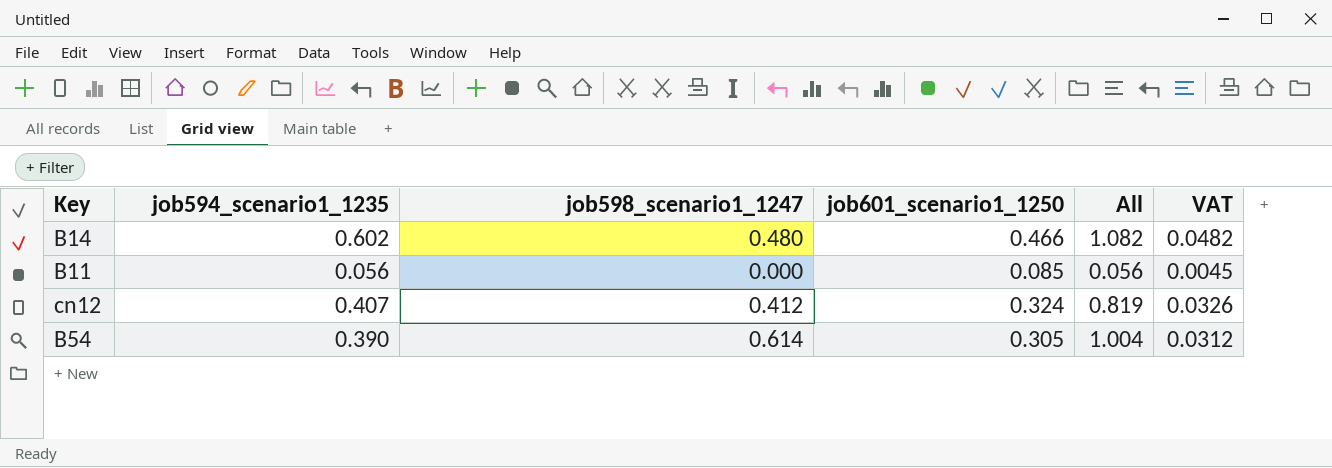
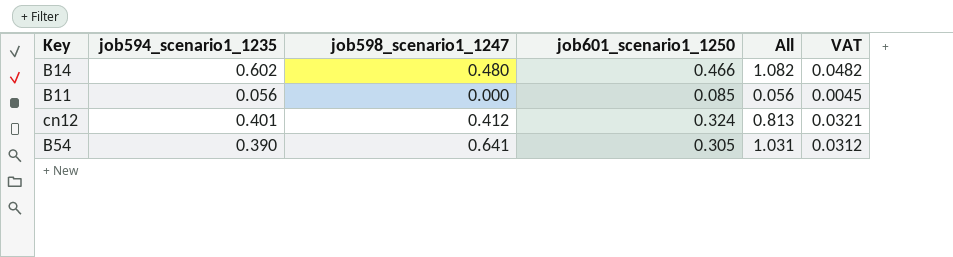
cn12 | job594_scenario1_1235: 0.407 -> 0.401
cn12 | All: 0.819 -> 0.813
cn12 | VAT: 0.0326 -> 0.0321
B54 | job598_scenario1_1247: 0.614 -> 0.641
B54 | All: 1.004 -> 1.031

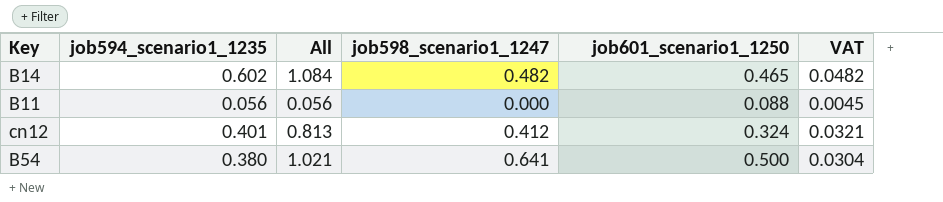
column All | position: 5 -> 3
B14 | All: 1.082 -> 1.084
B14 | job598_scenario1_1247: 0.480 -> 0.482
B14 | job601_scenario1_1250: 0.466 -> 0.465
B11 | job601_scenario1_1250: 0.085 -> 0.088
B54 | job594_scenario1_1235: 0.390 -> 0.380
B54 | All: 1.031 -> 1.021
B54 | job601_scenario1_1250: 0.305 -> 0.500
B54 | VAT: 0.0312 -> 0.0304

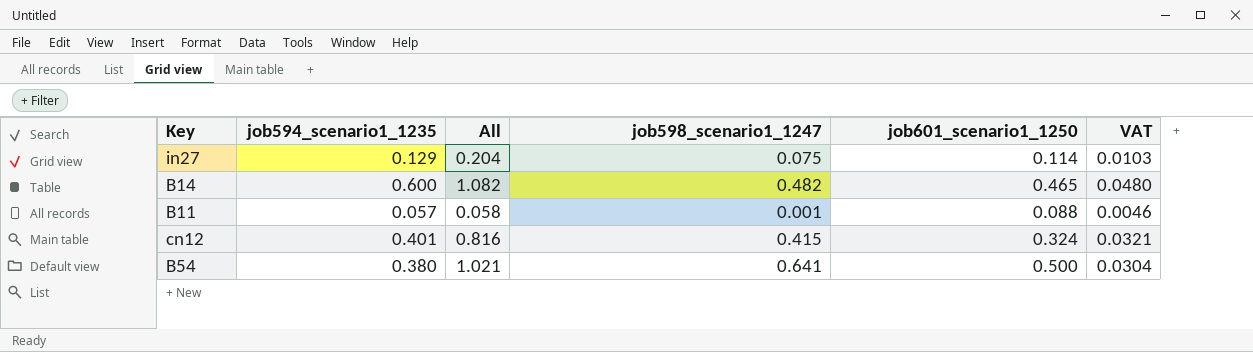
row in27: none -> 0.129 | 0.204 | 0.075 | 0.114 | 0.0103
B14 | job594_scenario1_1235: 0.602 -> 0.600
B14 | All: 1.084 -> 1.082
B14 | VAT: 0.0482 -> 0.0480
B11 | job594_scenario1_1235: 0.056 -> 0.057
B11 | All: 0.056 -> 0.058
B11 | job598_scenario1_1247: 0.000 -> 0.001
B11 | VAT: 0.0045 -> 0.0046
cn12 | All: 0.813 -> 0.816
cn12 | job598_scenario1_1247: 0.412 -> 0.415

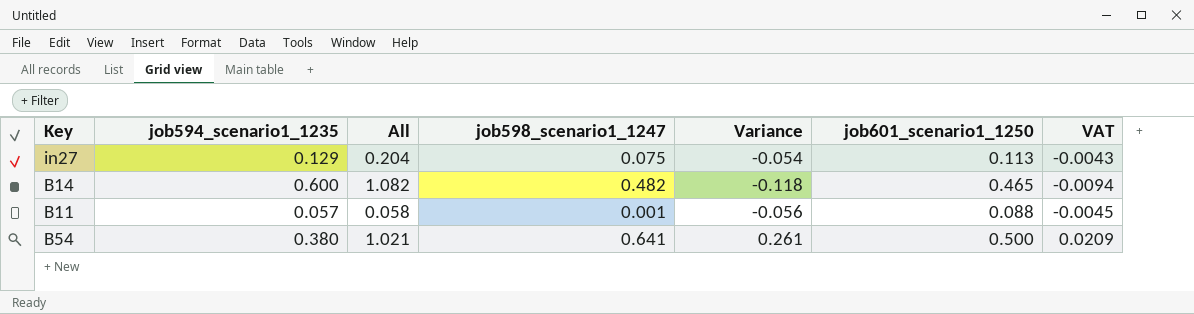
column Variance | formula: none -> [job598_scenario1_1247] - [job594_scenario1_1235]
column VAT | formula: [job594_scenario1_1235] * 0.08 -> [Variance] * 0.08
row cn12: 0.401 | 0.816 | 0.415 | 0.324 | 0.0321 -> none
in27 | job601_scenario1_1250: 0.114 -> 0.113

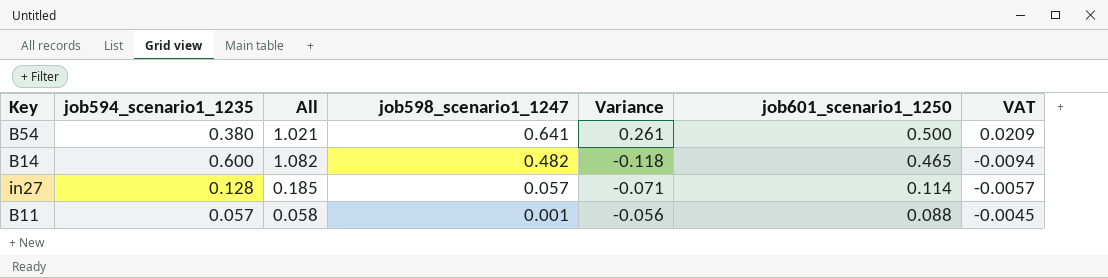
row order: none -> job598_scenario1_1247 descending
in27 | job594_scenario1_1235: 0.129 -> 0.128
in27 | All: 0.204 -> 0.185
in27 | job598_scenario1_1247: 0.075 -> 0.057
in27 | Variance: -0.054 -> -0.071
in27 | job601_scenario1_1250: 0.113 -> 0.114
in27 | VAT: -0.0043 -> -0.0057

